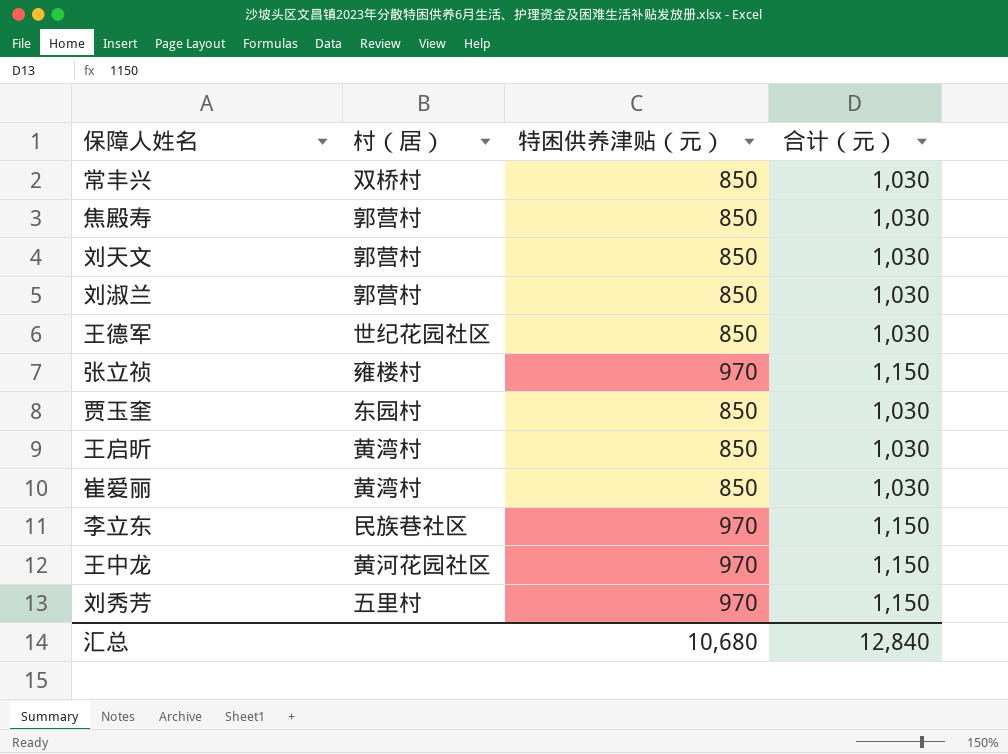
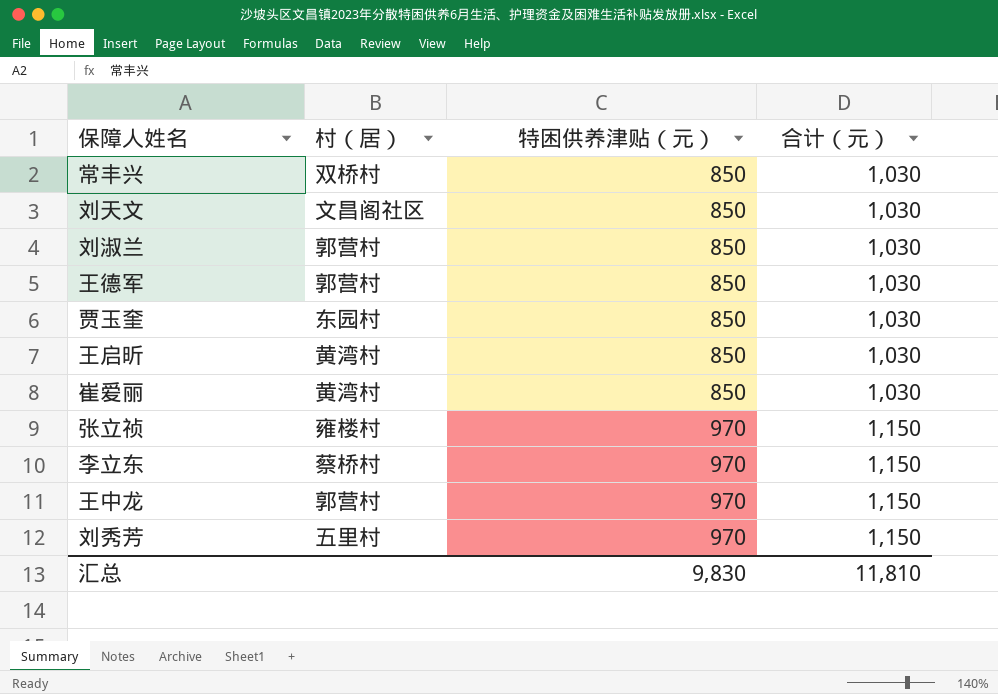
row order: none -> 特困供养津贴（元） ascending
row 焦殿寿: 郭营村 | 850 | 1,030 -> none
刘天文 | 村（居）: 郭营村 -> 文昌阁社区
王德军 | 村（居）: 世纪花园社区 -> 郭营村
李立东 | 村（居）: 民族巷社区 -> 蔡桥村
王中龙 | 村（居）: 黄河花园社区 -> 郭营村
汇总 | 特困供养津贴（元）: 10,680 -> 9,830
汇总 | 合计（元）: 12,840 -> 11,810

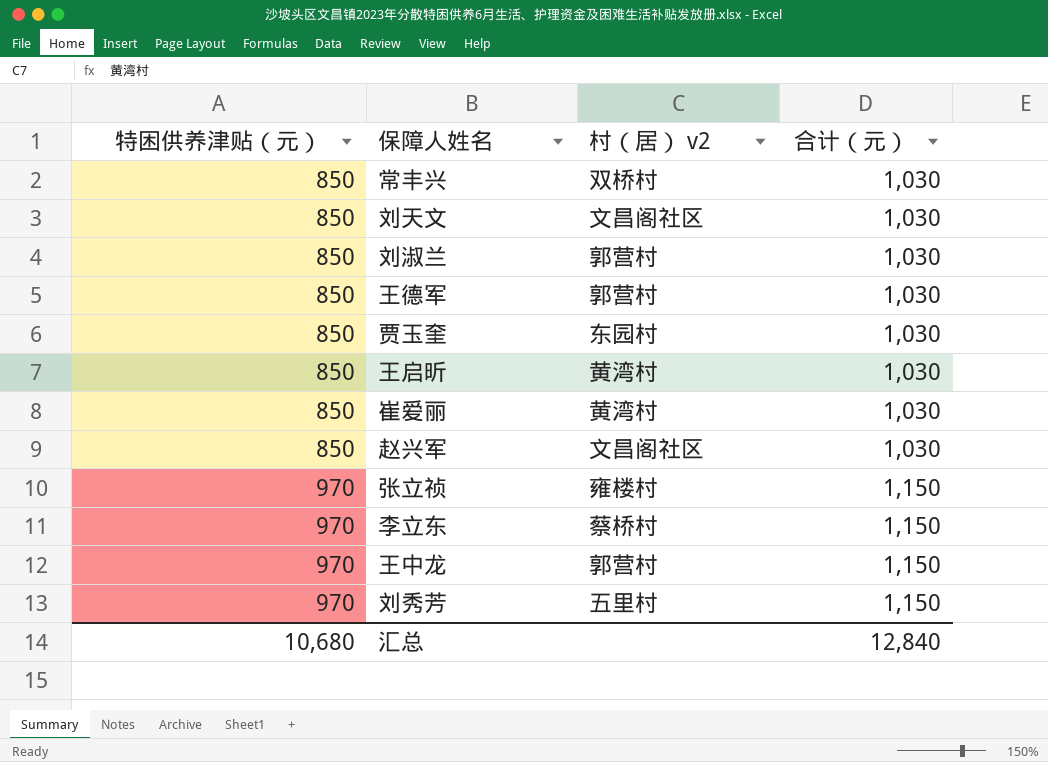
column 特困供养津贴（元） | position: 3 -> 1
column name: 村（居） -> 村（居） v2
row 赵兴军: none -> 850 | 文昌阁社区 | 1,030
汇总 | 特困供养津贴（元）: 9,830 -> 10,680
汇总 | 合计（元）: 11,810 -> 12,840

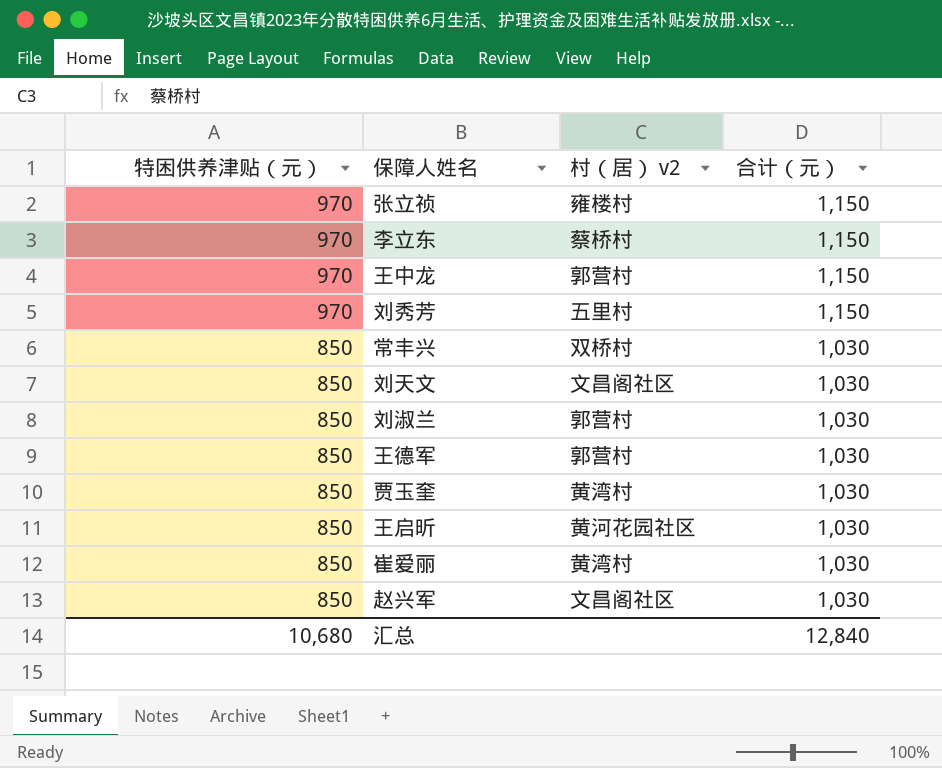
row order: 特困供养津贴（元） ascending -> 特困供养津贴（元） descending
贾玉奎 | 村（居） v2: 东园村 -> 黄湾村
王启昕 | 村（居） v2: 黄湾村 -> 黄河花园社区

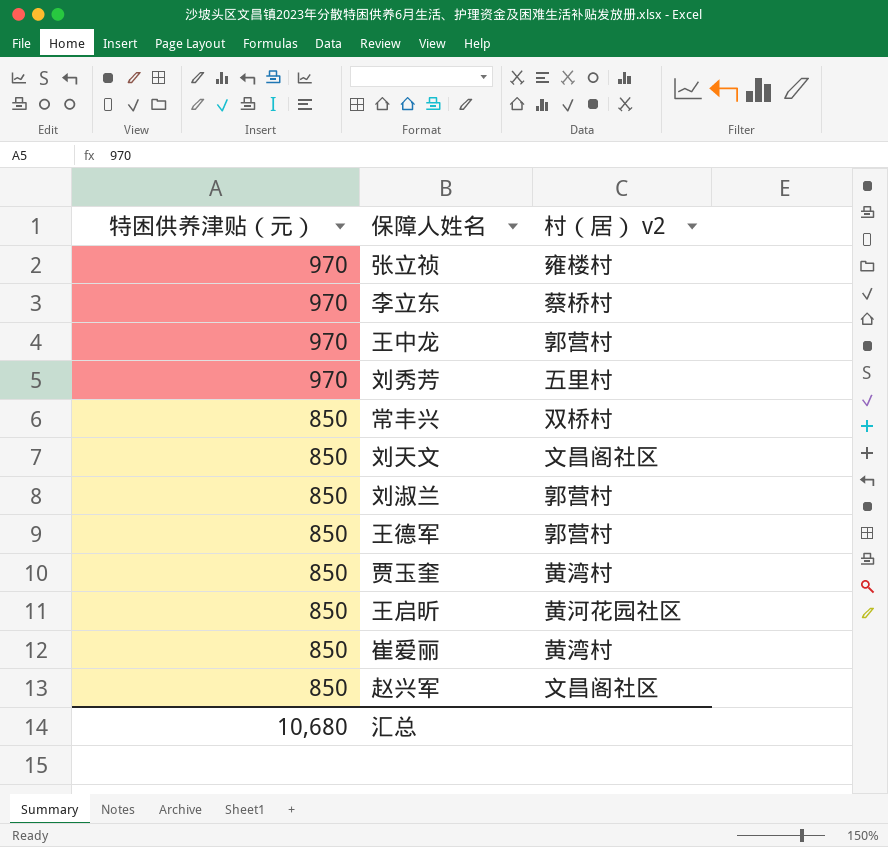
column 合计（元） | position: 4 -> none

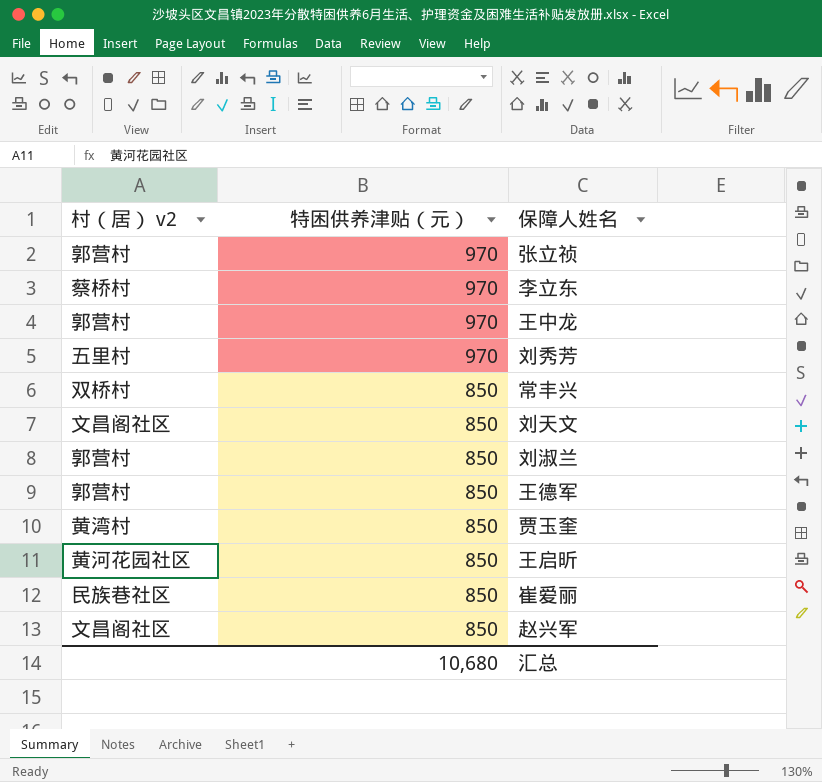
column 村（居） v2 | position: 3 -> 1
张立祯 | 村（居） v2: 雍楼村 -> 郭营村
崔爱丽 | 村（居） v2: 黄湾村 -> 民族巷社区

